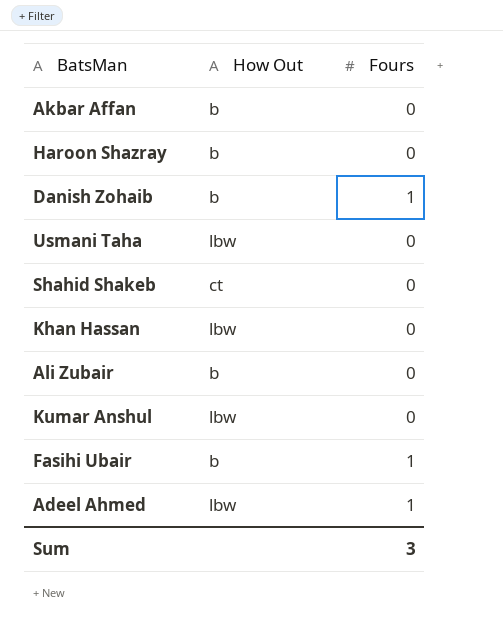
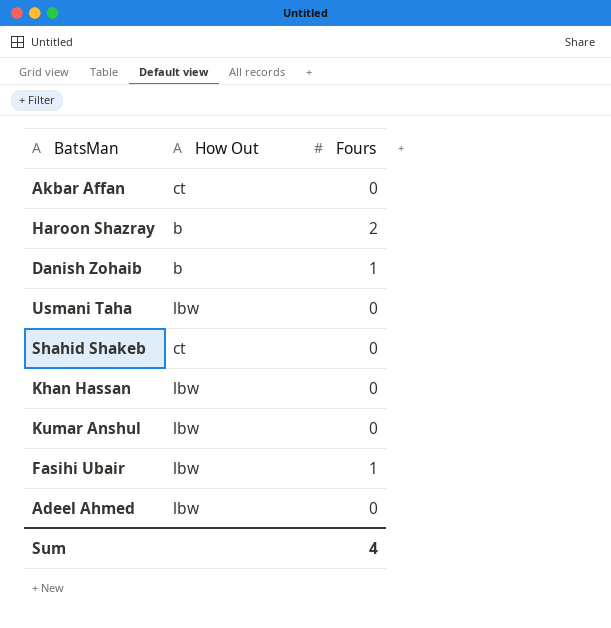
row Ali Zubair: b | 0 -> none
Akbar Affan | How Out: b -> ct
Haroon Shazray | Fours: 0 -> 2
Fasihi Ubair | How Out: b -> lbw
Adeel Ahmed | Fours: 1 -> 0
Sum | Fours: 3 -> 4

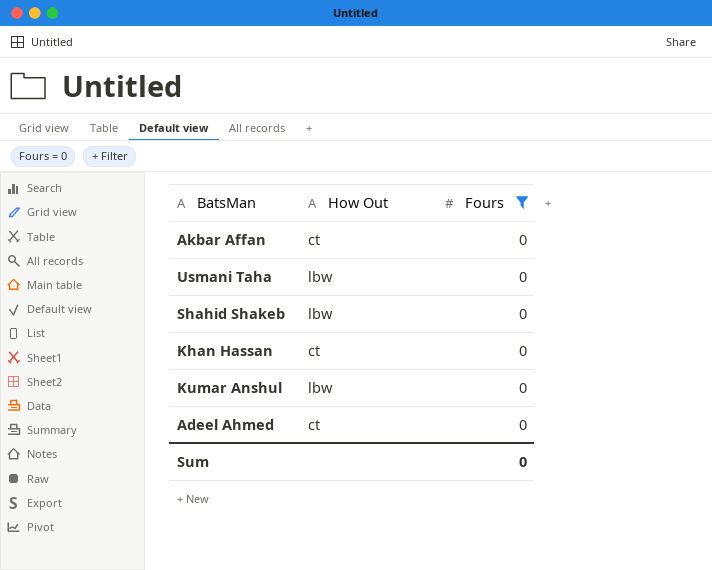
filter: none -> Fours = 0
Shahid Shakeb | How Out: ct -> lbw
Khan Hassan | How Out: lbw -> ct
Adeel Ahmed | How Out: lbw -> ct
Sum | Fours: 4 -> 0

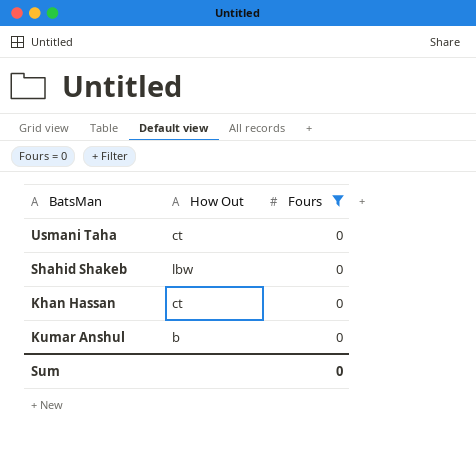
row Akbar Affan: ct | 0 -> none
row Adeel Ahmed: ct | 0 -> none
Usmani Taha | How Out: lbw -> ct
Kumar Anshul | How Out: lbw -> b

